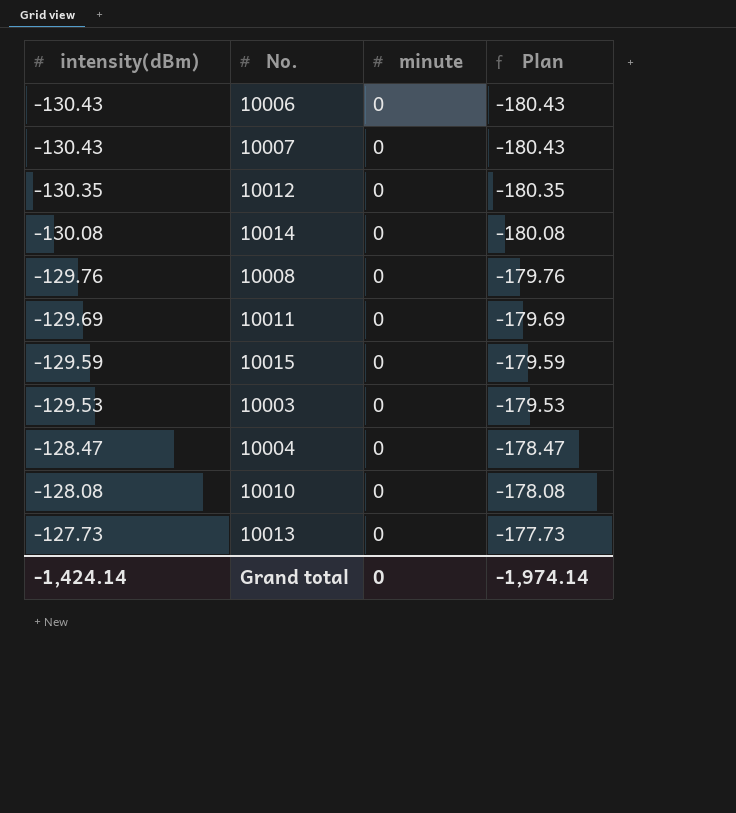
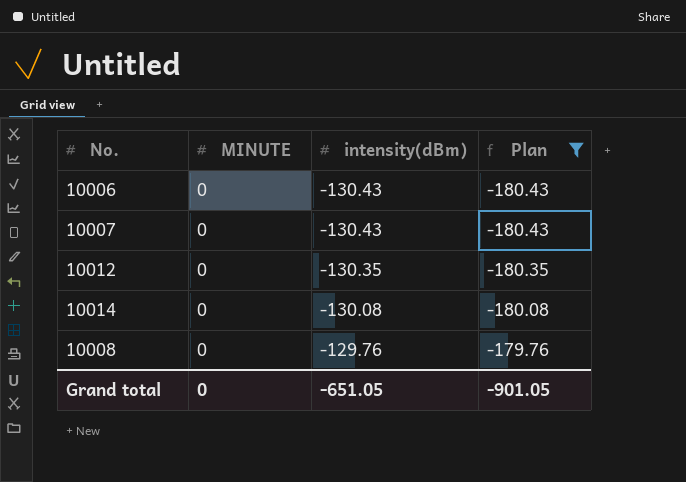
filter: none -> Plan <= -179.76
column name: minute -> MINUTE
column intensity(dBm) | position: 1 -> 3
Grand total | intensity(dBm): -1,424.14 -> -651.05
Grand total | Plan: -1,974.14 -> -901.05

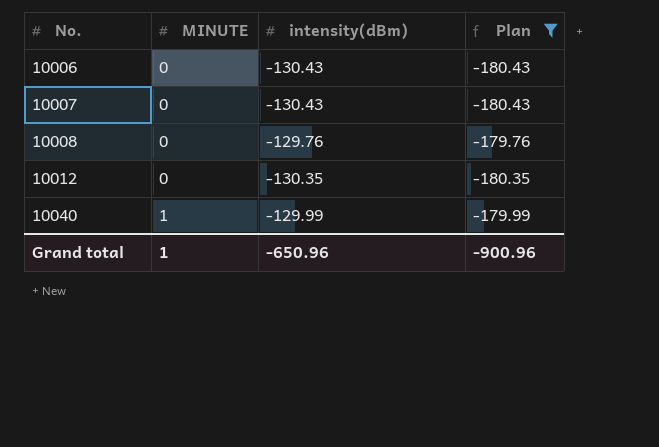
row order: intensity(dBm) ascending -> No. ascending
row 10014: 0 | -130.08 | -180.08 -> none
row 10040: none -> 1 | -129.99 | -179.99
Grand total | MINUTE: 0 -> 1
Grand total | intensity(dBm): -651.05 -> -650.96
Grand total | Plan: -901.05 -> -900.96

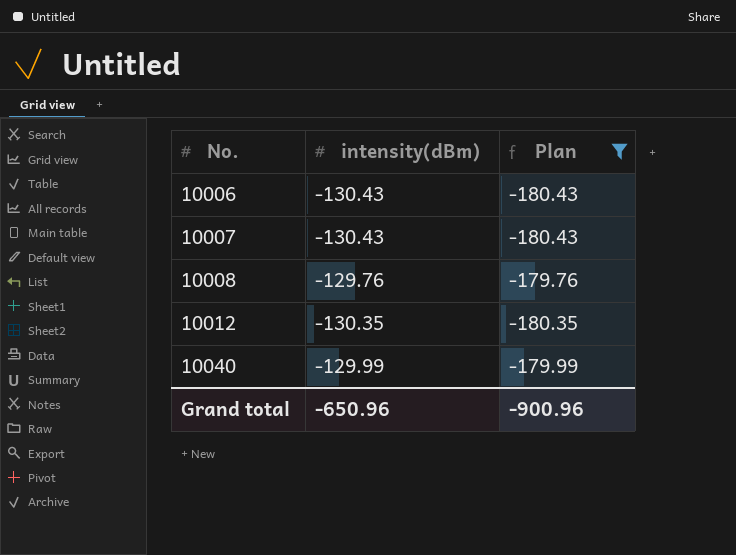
column MINUTE | position: 2 -> none

